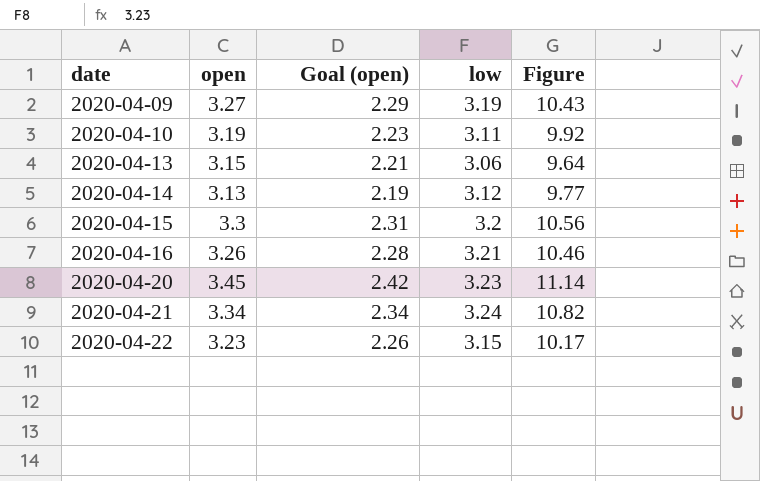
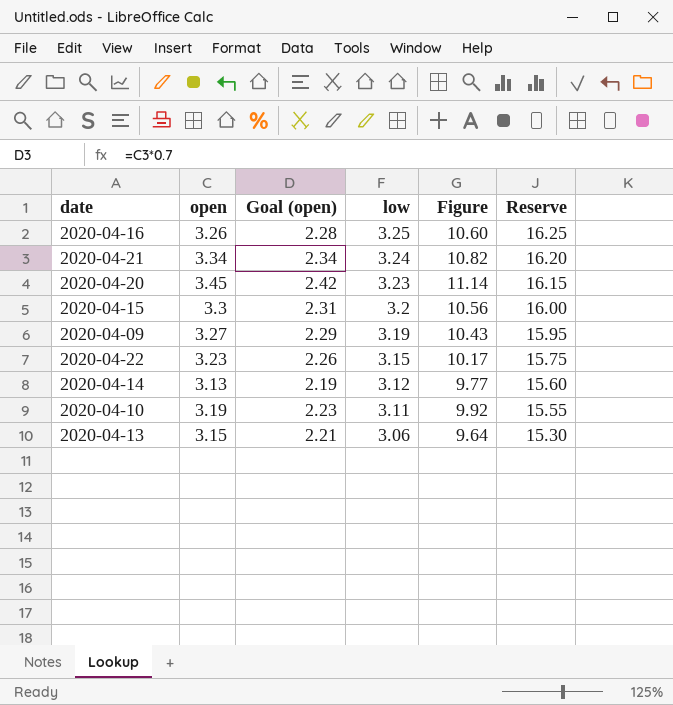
row order: date ascending -> low descending
column Reserve | formula: none -> [low] * 5
2020-04-16 | low: 3.21 -> 3.25
2020-04-16 | Figure: 10.46 -> 10.60

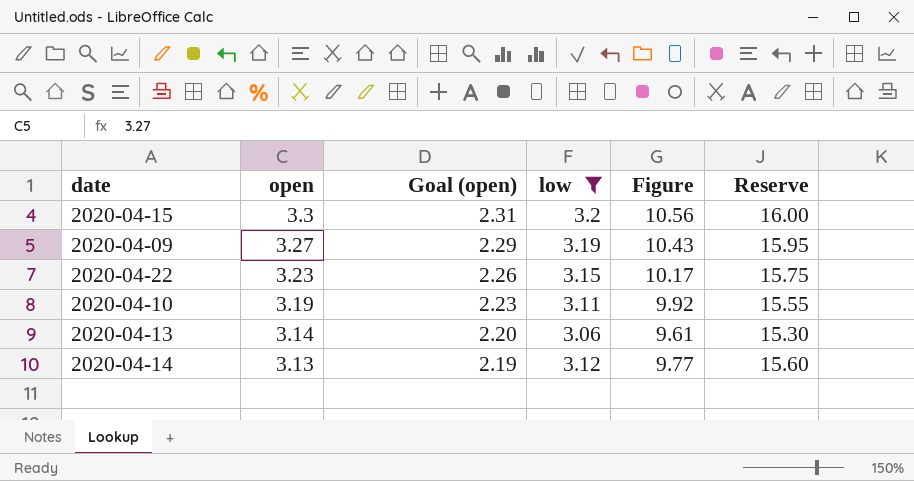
filter: none -> low <= 3.2
row order: low descending -> open descending
2020-04-13 | open: 3.15 -> 3.14
2020-04-13 | Goal (open): 2.21 -> 2.20
2020-04-13 | Figure: 9.64 -> 9.61

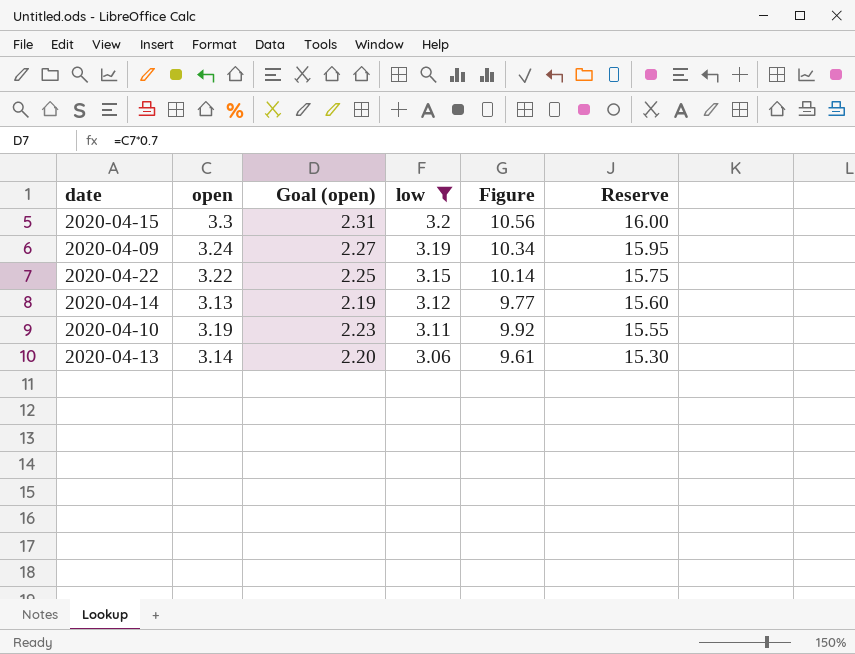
row order: open descending -> low descending
2020-04-09 | open: 3.27 -> 3.24
2020-04-09 | Goal (open): 2.29 -> 2.27
2020-04-09 | Figure: 10.43 -> 10.34
2020-04-22 | open: 3.23 -> 3.22
2020-04-22 | Goal (open): 2.26 -> 2.25
2020-04-22 | Figure: 10.17 -> 10.14

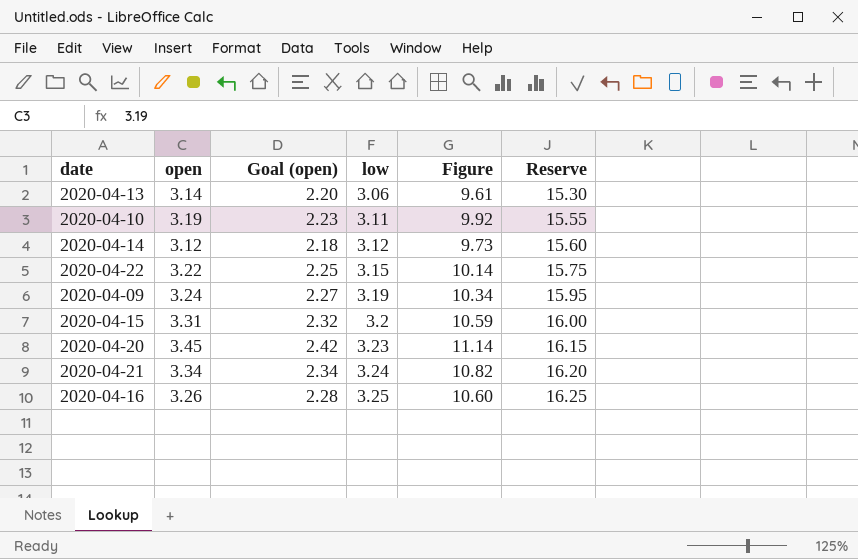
filter: low <= 3.2 -> none
row order: low descending -> low ascending
2020-04-14 | open: 3.13 -> 3.12
2020-04-14 | Goal (open): 2.19 -> 2.18
2020-04-14 | Figure: 9.77 -> 9.73
2020-04-15 | open: 3.3 -> 3.31
2020-04-15 | Goal (open): 2.31 -> 2.32
2020-04-15 | Figure: 10.56 -> 10.59

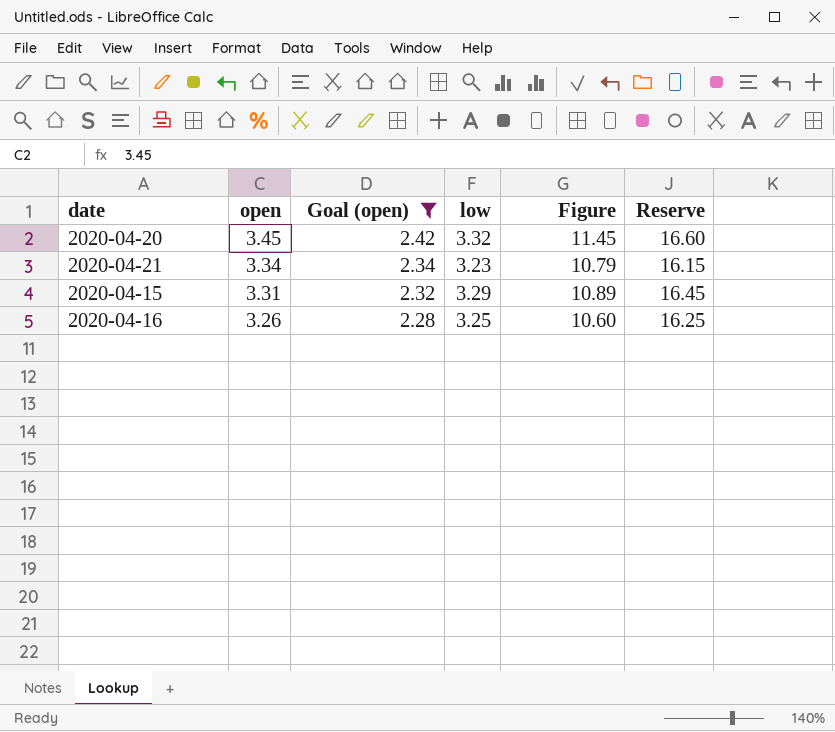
filter: none -> Goal (open) >= 2.28
row order: low ascending -> open descending
2020-04-20 | low: 3.23 -> 3.32
2020-04-20 | Figure: 11.14 -> 11.45
2020-04-20 | Reserve: 16.15 -> 16.60
2020-04-21 | low: 3.24 -> 3.23
2020-04-21 | Figure: 10.82 -> 10.79
2020-04-21 | Reserve: 16.20 -> 16.15
2020-04-15 | low: 3.2 -> 3.29
2020-04-15 | Figure: 10.59 -> 10.89
2020-04-15 | Reserve: 16.00 -> 16.45

